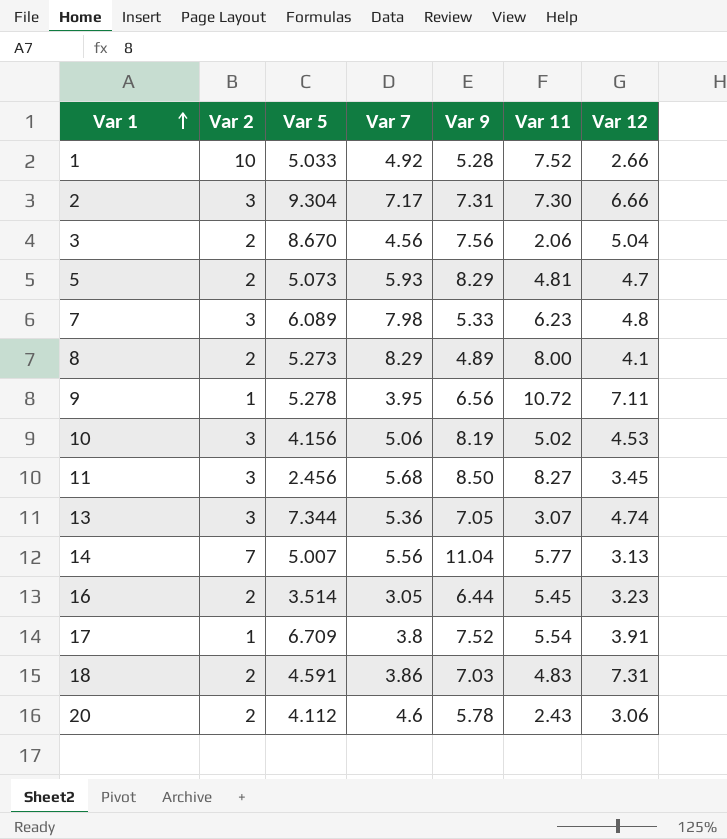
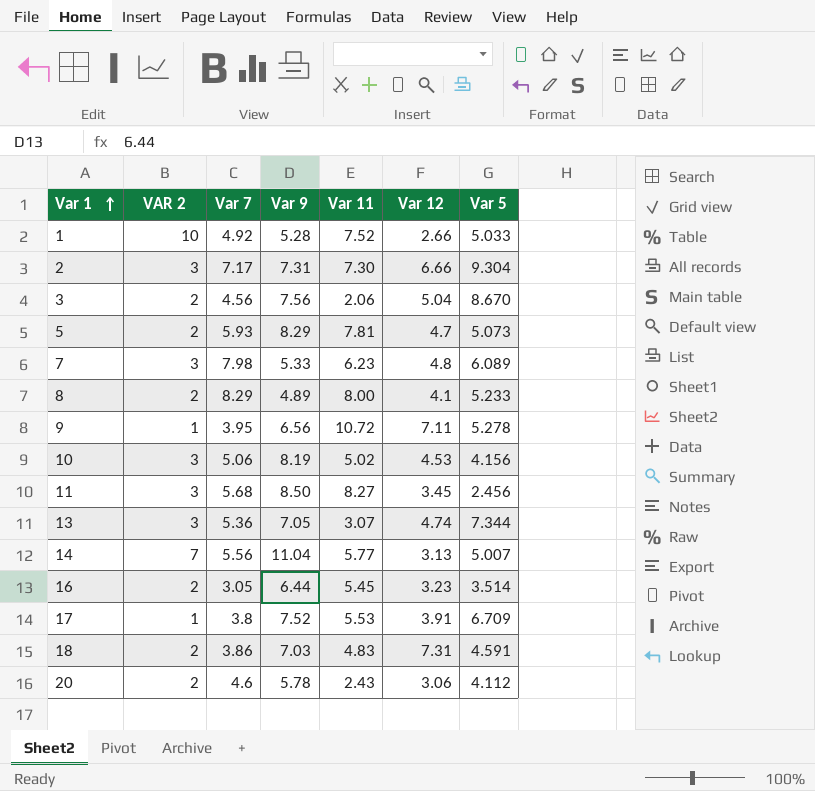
column name: Var 2 -> VAR 2
column Var 5 | position: 3 -> 7
5 | Var 11: 4.81 -> 7.81
8 | Var 5: 5.273 -> 5.233
17 | Var 11: 5.54 -> 5.53

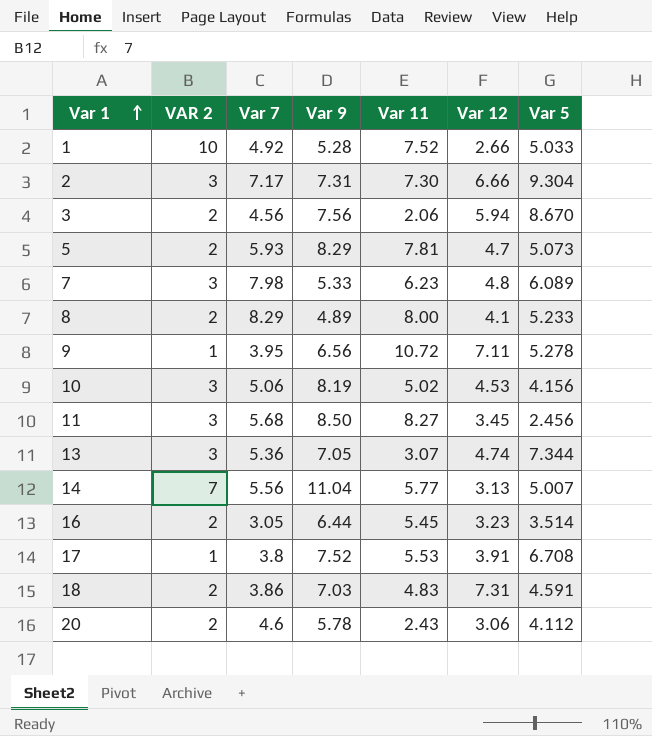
3 | Var 12: 5.04 -> 5.94
17 | Var 5: 6.709 -> 6.708

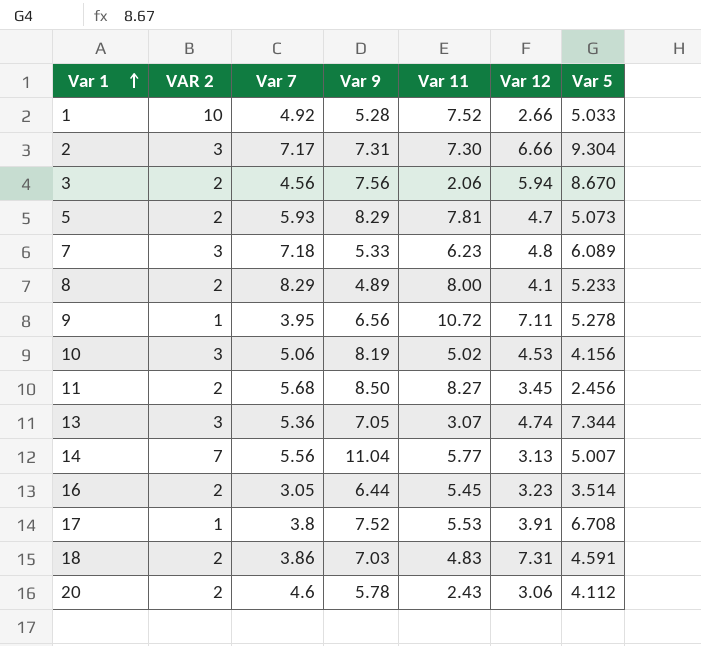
7 | Var 7: 7.98 -> 7.18
11 | VAR 2: 3 -> 2

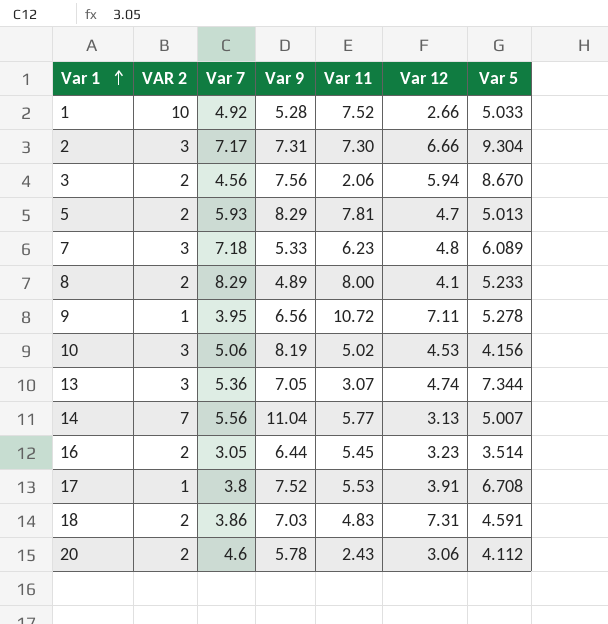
row 11: 2 | 5.68 | 8.50 | 8.27 | 3.45 | 2.456 -> none
5 | Var 5: 5.073 -> 5.013

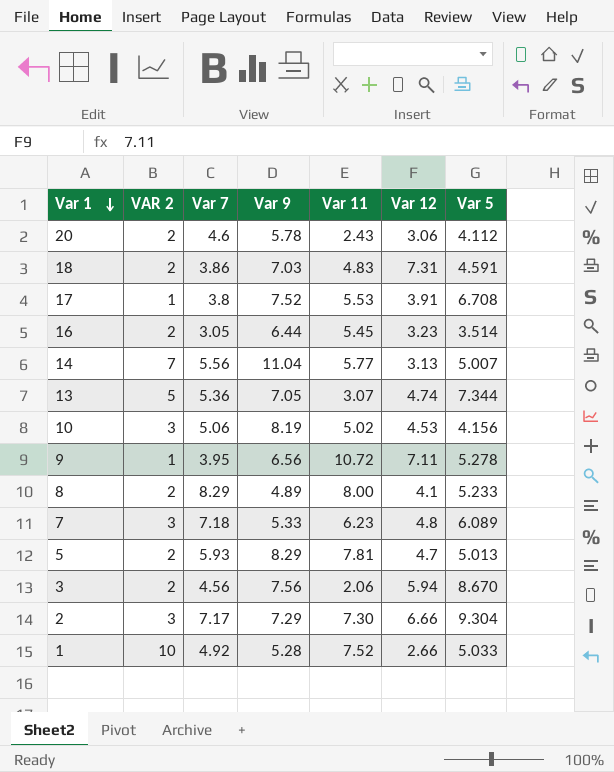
row order: Var 1 ascending -> Var 1 descending
13 | VAR 2: 3 -> 5
2 | Var 9: 7.31 -> 7.29

